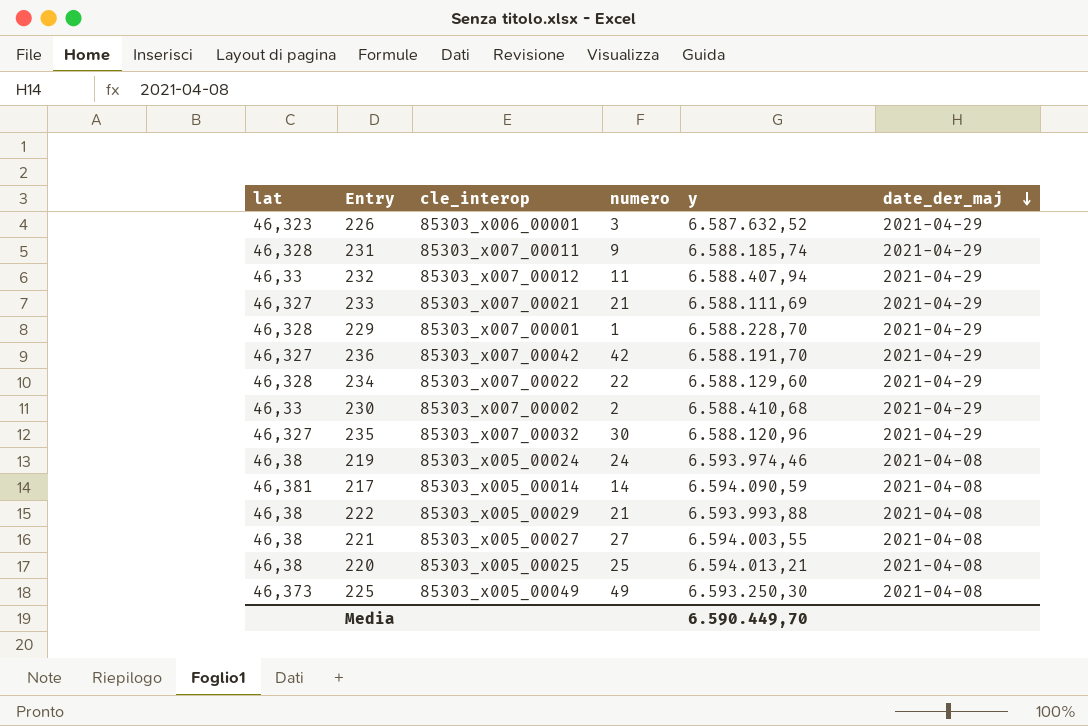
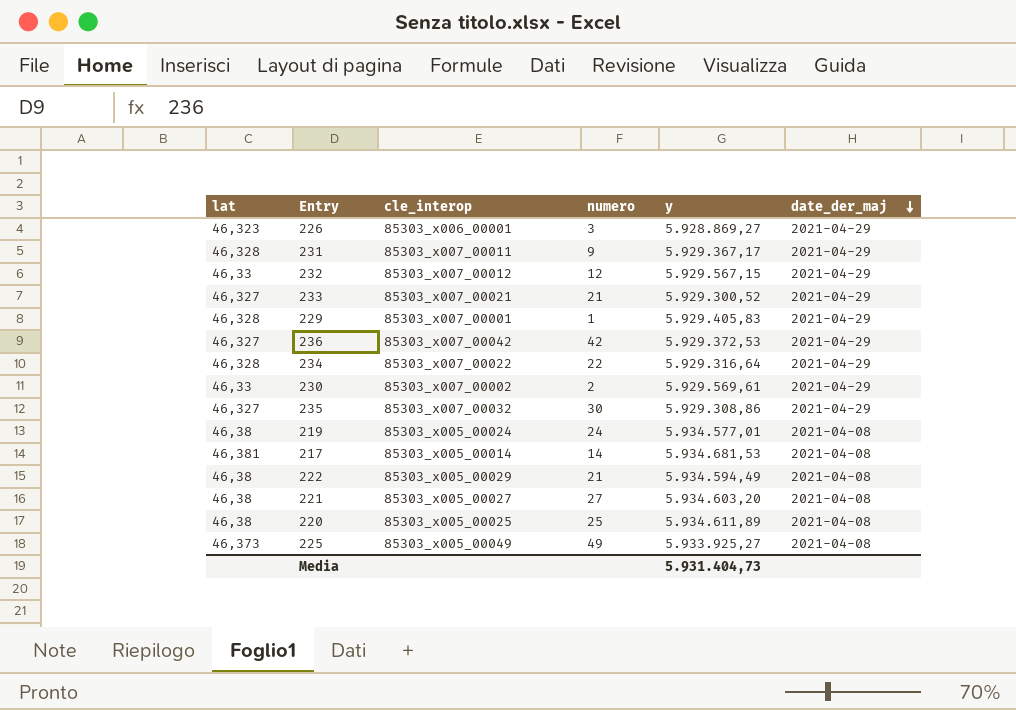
226 | y: 6.587.632,52 -> 5.928.869,27
231 | y: 6.588.185,74 -> 5.929.367,17
232 | numero: 11 -> 12
232 | y: 6.588.407,94 -> 5.929.567,15
233 | y: 6.588.111,69 -> 5.929.300,52
229 | y: 6.588.228,70 -> 5.929.405,83
236 | y: 6.588.191,70 -> 5.929.372,53
234 | y: 6.588.129,60 -> 5.929.316,64
230 | y: 6.588.410,68 -> 5.929.569,61
235 | y: 6.588.120,96 -> 5.929.308,86
219 | y: 6.593.974,46 -> 5.934.577,01
217 | y: 6.594.090,59 -> 5.934.681,53
222 | y: 6.593.993,88 -> 5.934.594,49
221 | y: 6.594.003,55 -> 5.934.603,20
220 | y: 6.594.013,21 -> 5.934.611,89
225 | y: 6.593.250,30 -> 5.933.925,27
Media | y: 6.590.449,70 -> 5.931.404,73

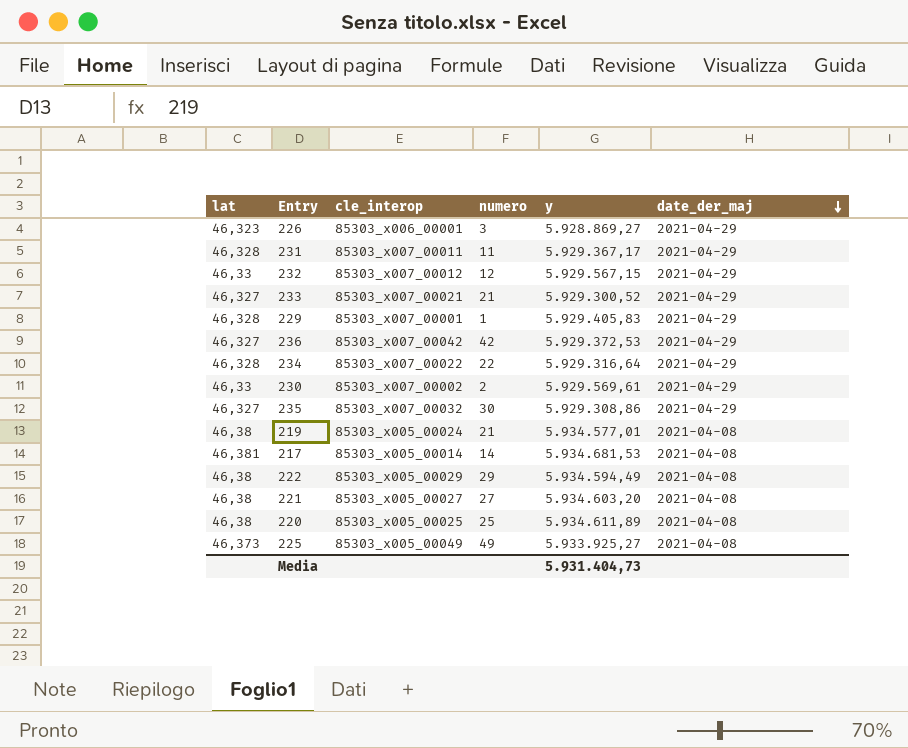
231 | numero: 9 -> 11
219 | numero: 24 -> 21
222 | numero: 21 -> 29

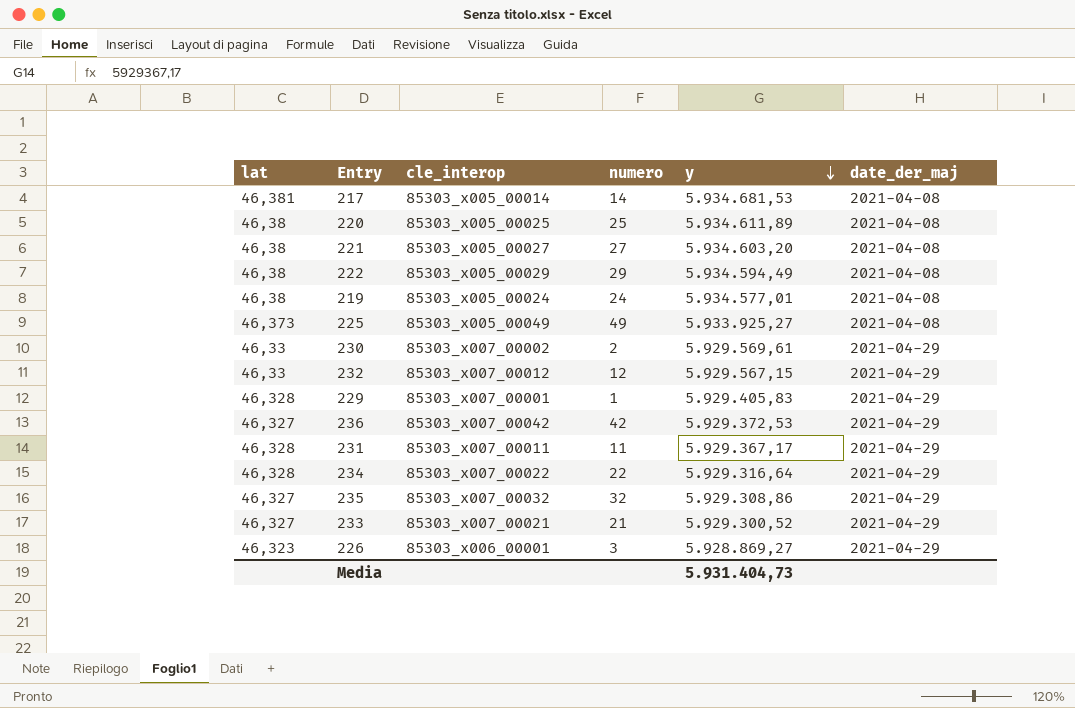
row order: date_der_maj descending -> y descending
219 | numero: 21 -> 24
235 | numero: 30 -> 32

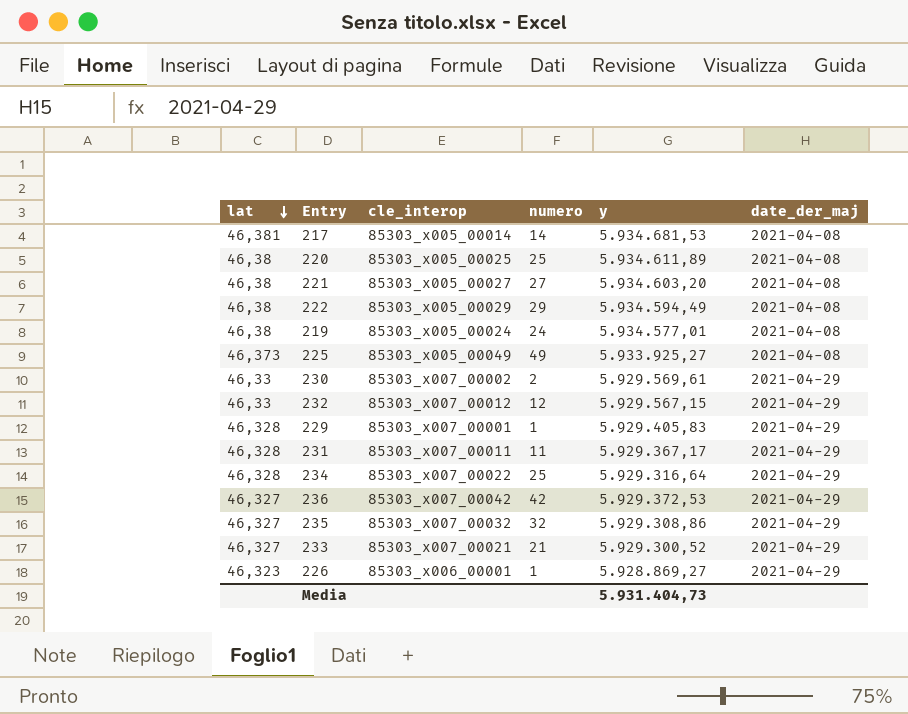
row order: y descending -> lat descending
234 | numero: 22 -> 25
226 | numero: 3 -> 1

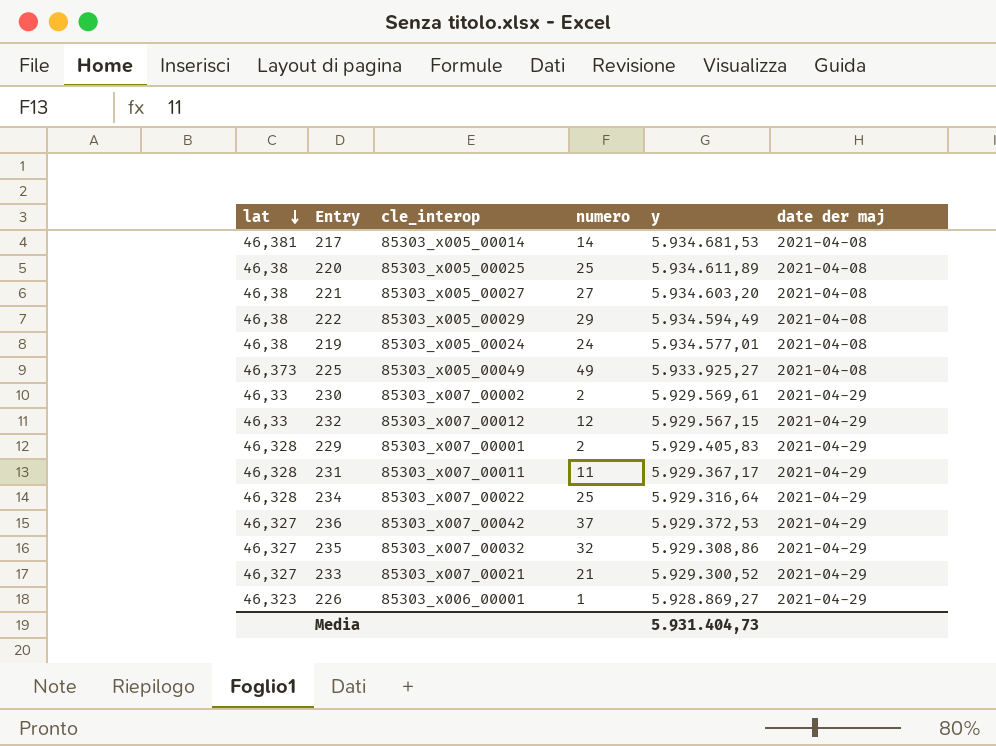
column name: date_der_maj -> date der maj
229 | numero: 1 -> 2
236 | numero: 42 -> 37

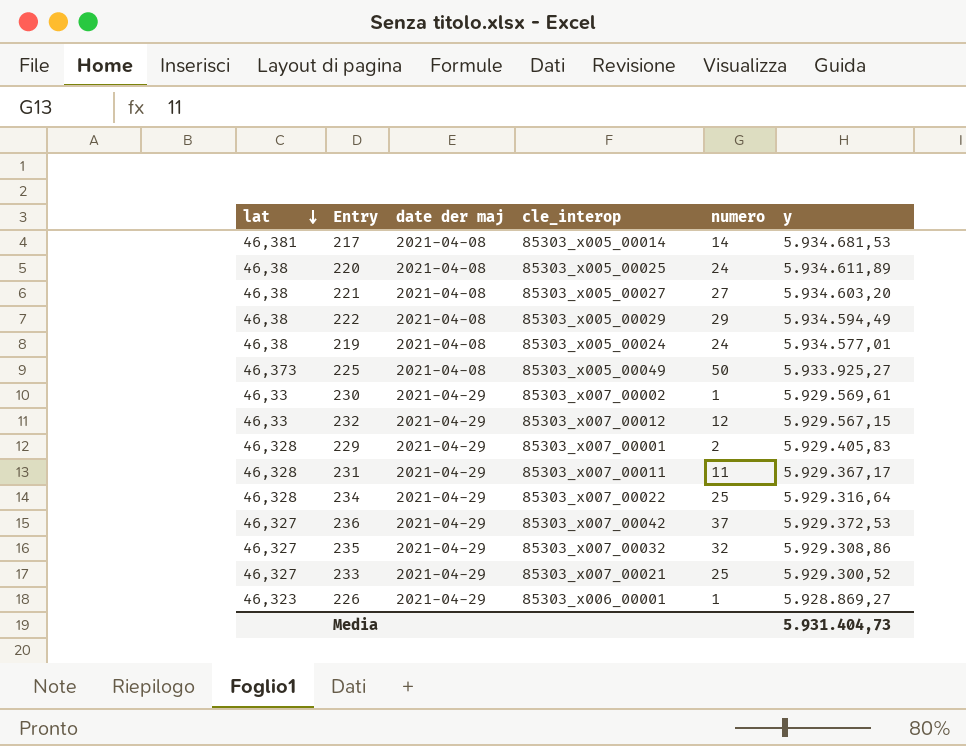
column date der maj | position: 6 -> 3
220 | numero: 25 -> 24
225 | numero: 49 -> 50
230 | numero: 2 -> 1
233 | numero: 21 -> 25

